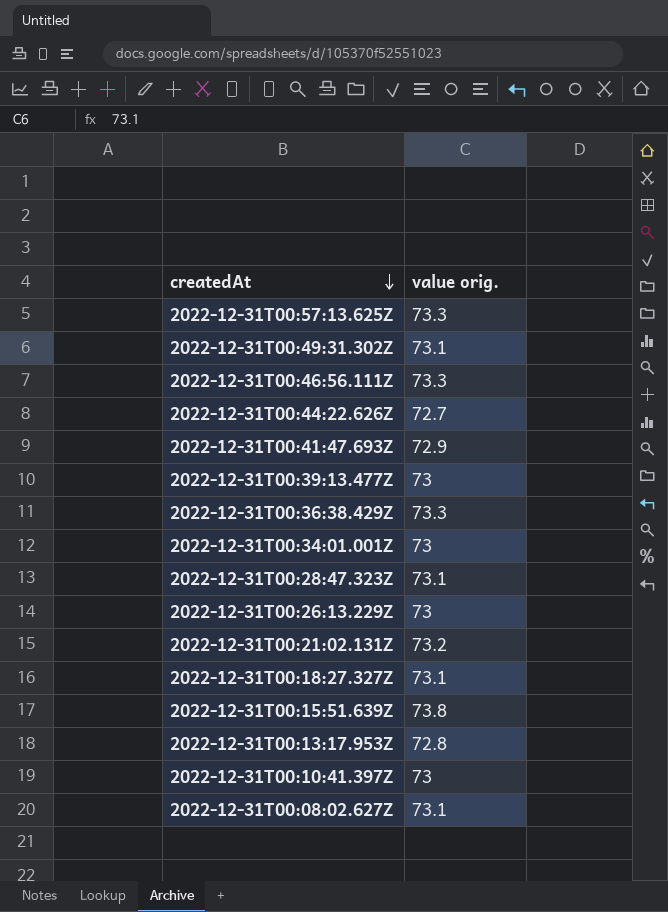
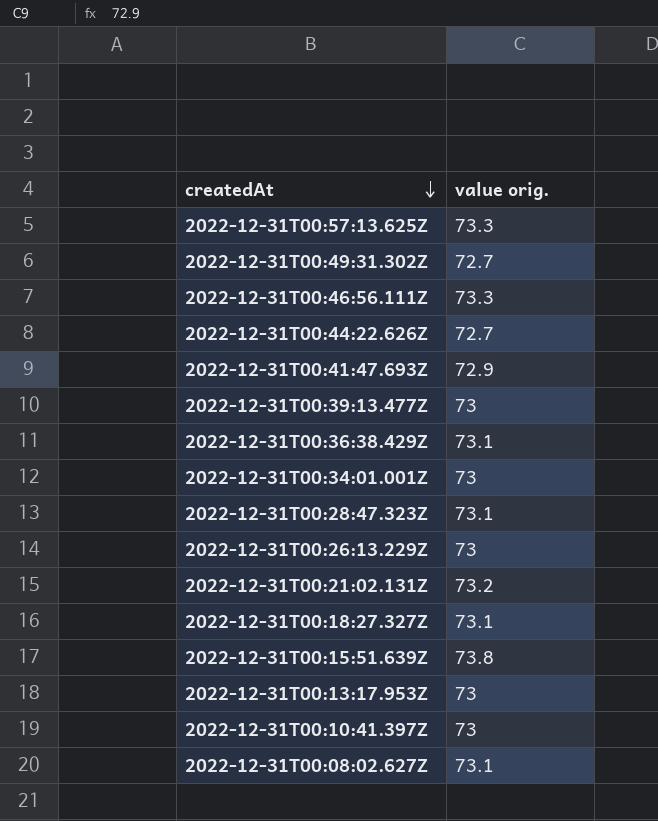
2022-12-31T00:49:31.302Z | value orig.: 73.1 -> 72.7
2022-12-31T00:36:38.429Z | value orig.: 73.3 -> 73.1
2022-12-31T00:13:17.953Z | value orig.: 72.8 -> 73

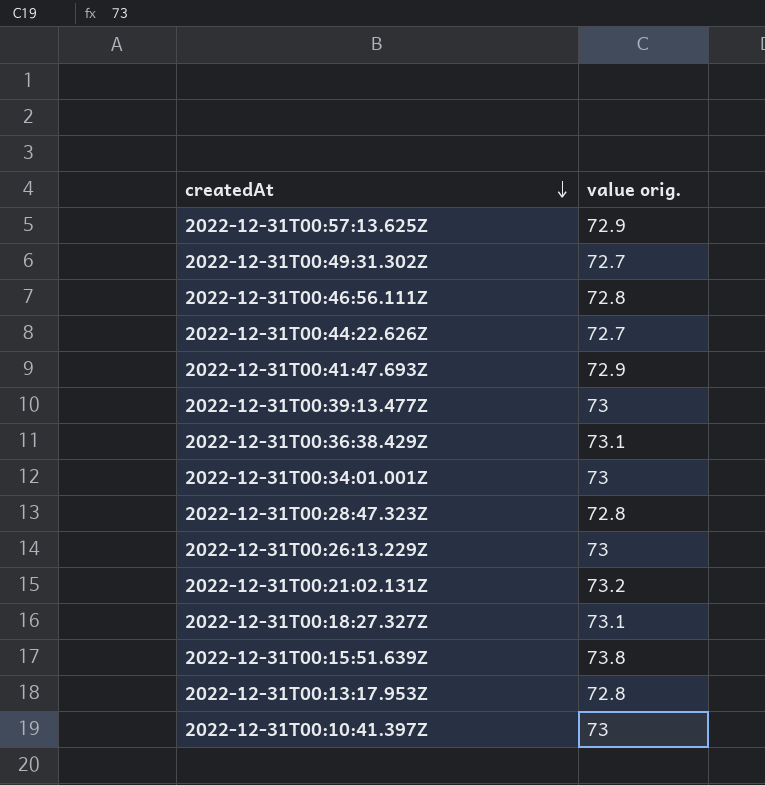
row 2022-12-31T00:08:02.627Z: 73.1 -> none
2022-12-31T00:57:13.625Z | value orig.: 73.3 -> 72.9
2022-12-31T00:46:56.111Z | value orig.: 73.3 -> 72.8
2022-12-31T00:28:47.323Z | value orig.: 73.1 -> 72.8
2022-12-31T00:13:17.953Z | value orig.: 73 -> 72.8

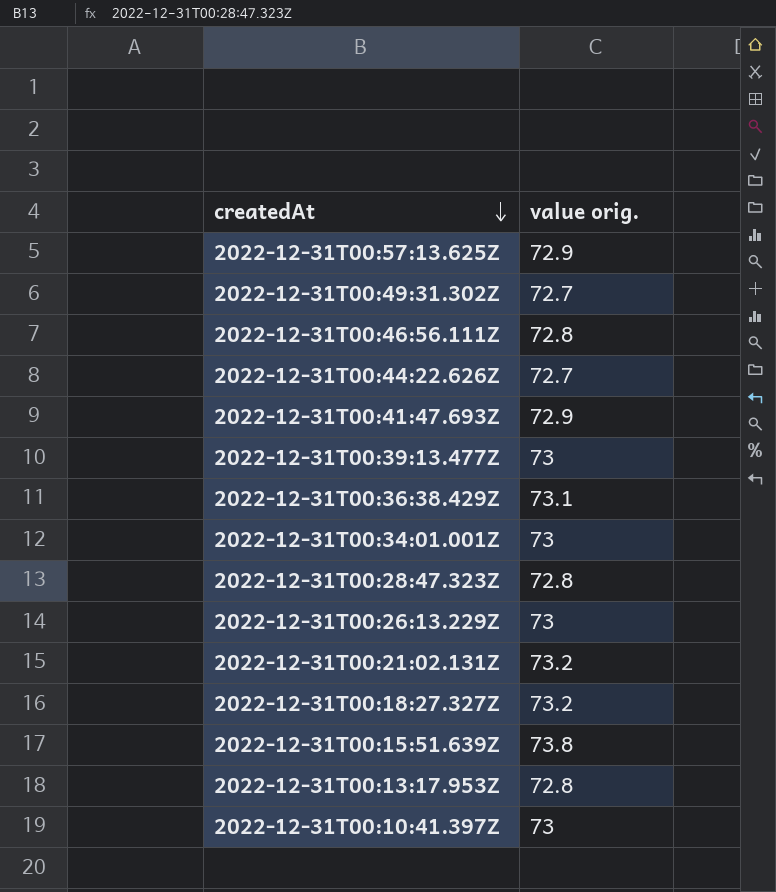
2022-12-31T00:18:27.327Z | value orig.: 73.1 -> 73.2

